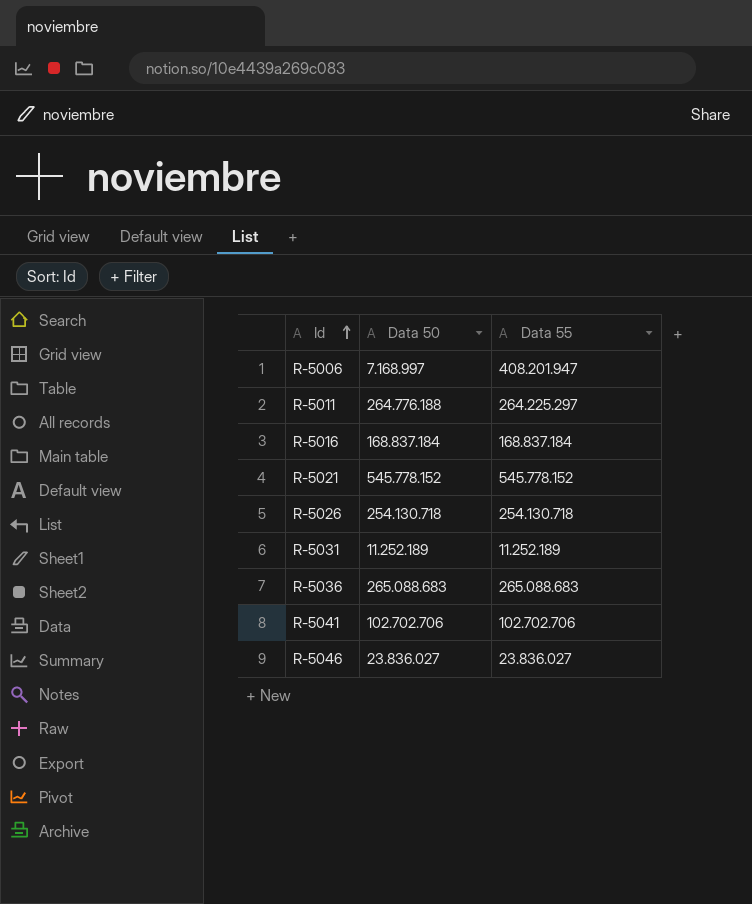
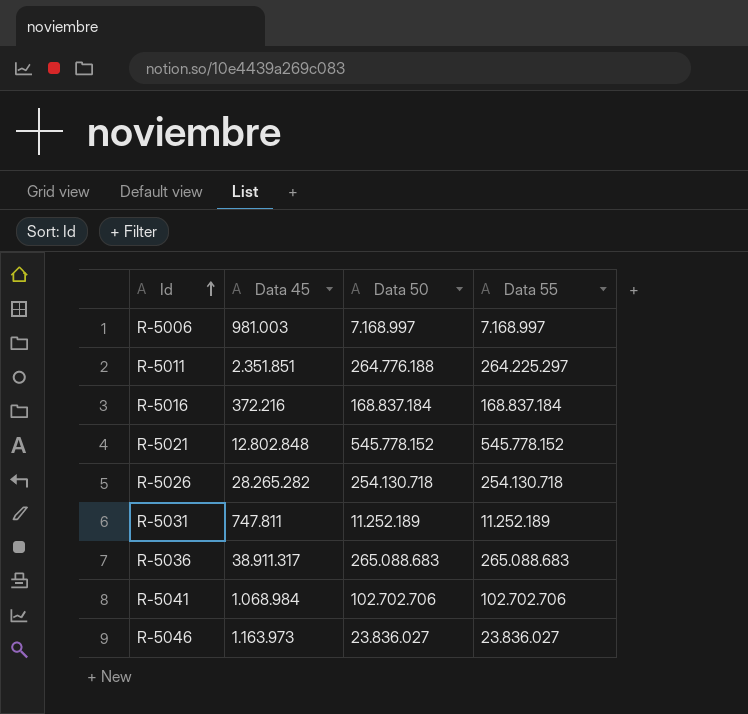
column Data 45 | position: none -> 2
R-5006 | Data 55: 408.201.947 -> 7.168.997

